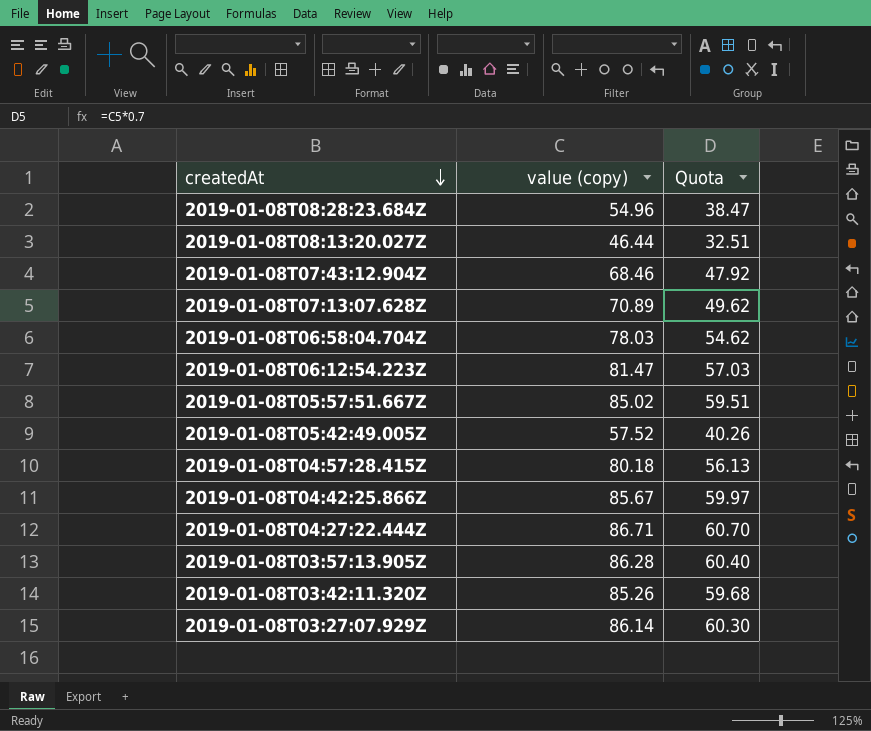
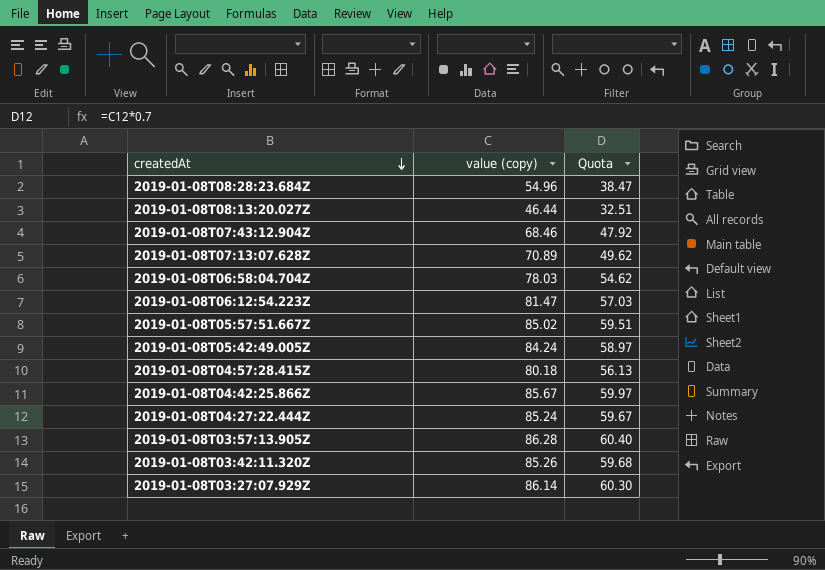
2019-01-08T05:42:49.005Z | value (copy): 57.52 -> 84.24
2019-01-08T05:42:49.005Z | Quota: 40.26 -> 58.97
2019-01-08T04:27:22.444Z | value (copy): 86.71 -> 85.24
2019-01-08T04:27:22.444Z | Quota: 60.70 -> 59.67

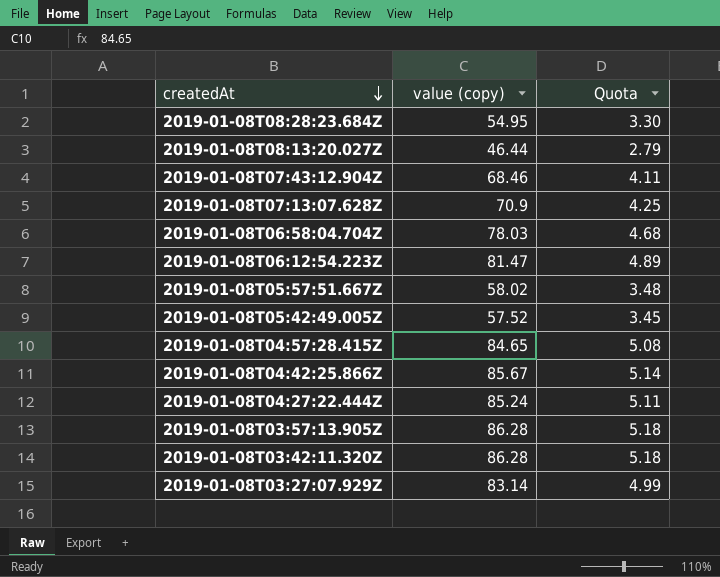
column Quota | formula: [value (copy)] * 0.7 -> [value (copy)] * 0.06
2019-01-08T08:28:23.684Z | value (copy): 54.96 -> 54.95
2019-01-08T07:13:07.628Z | value (copy): 70.89 -> 70.9
2019-01-08T05:57:51.667Z | value (copy): 85.02 -> 58.02
2019-01-08T05:42:49.005Z | value (copy): 84.24 -> 57.52
2019-01-08T04:57:28.415Z | value (copy): 80.18 -> 84.65
2019-01-08T03:42:11.320Z | value (copy): 85.26 -> 86.28
2019-01-08T03:27:07.929Z | value (copy): 86.14 -> 83.14

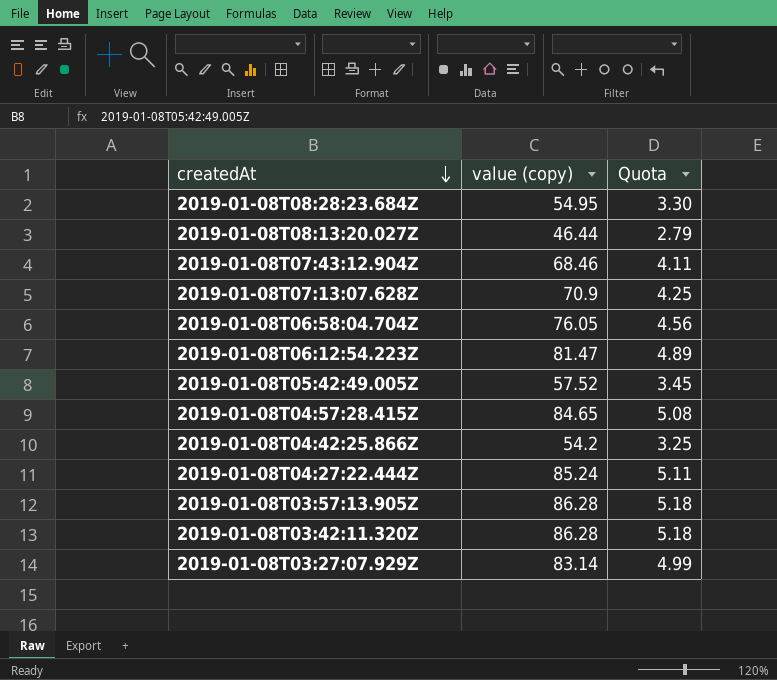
row 2019-01-08T05:57:51.667Z: 58.02 | 3.48 -> none
2019-01-08T06:58:04.704Z | value (copy): 78.03 -> 76.05
2019-01-08T06:58:04.704Z | Quota: 4.68 -> 4.56
2019-01-08T04:42:25.866Z | value (copy): 85.67 -> 54.2
2019-01-08T04:42:25.866Z | Quota: 5.14 -> 3.25

